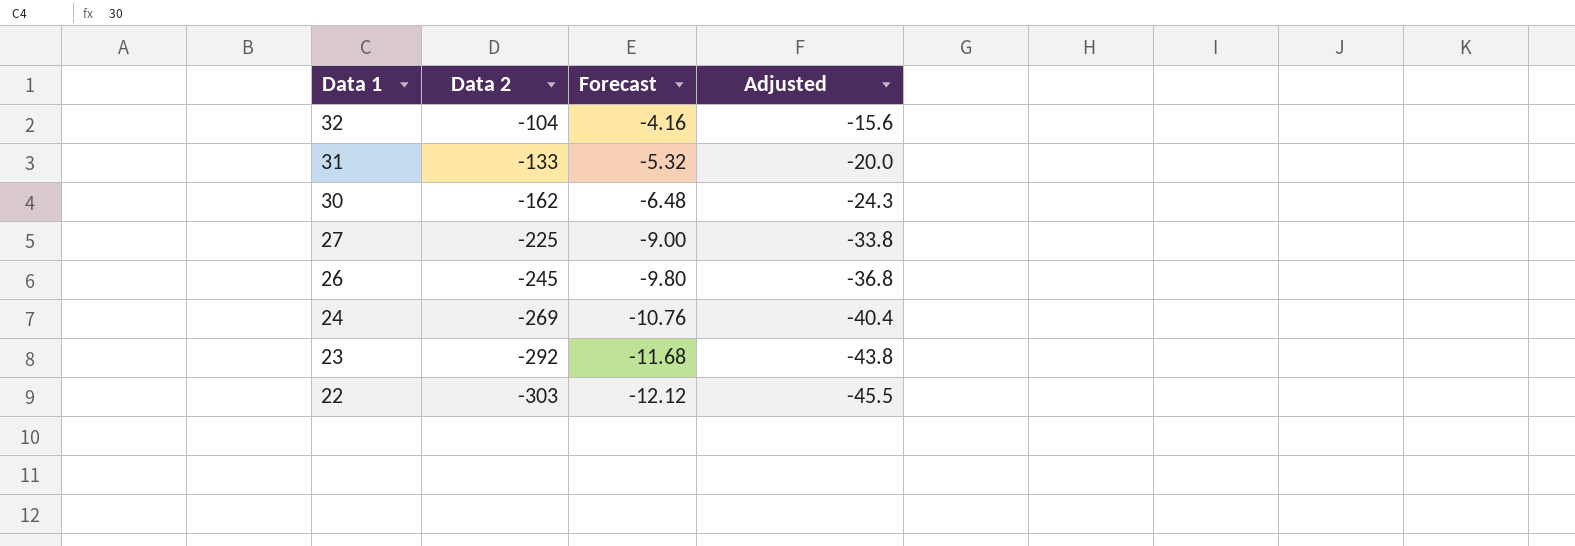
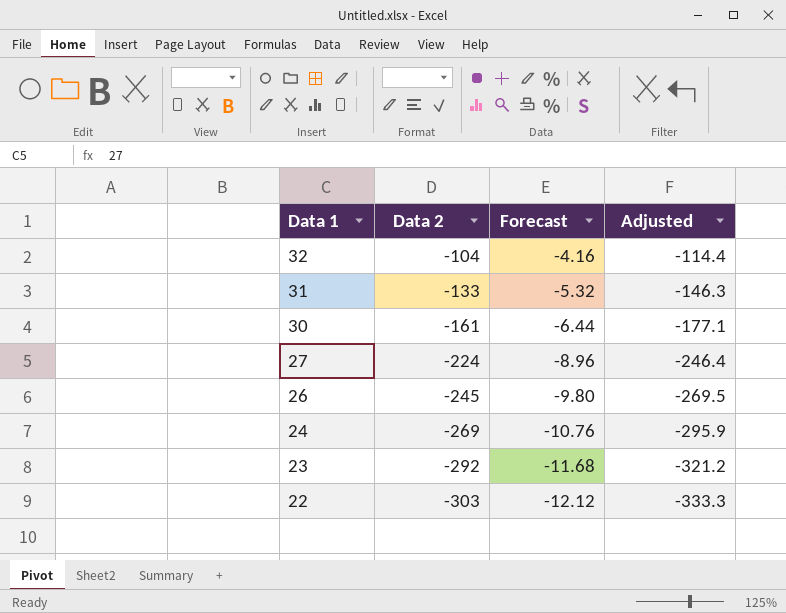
column Adjusted | formula: [Data 2] * 0.15 -> [Data 2] * 1.1
30 | Data 2: -162 -> -161
30 | Forecast: -6.48 -> -6.44
27 | Data 2: -225 -> -224
27 | Forecast: -9.00 -> -8.96

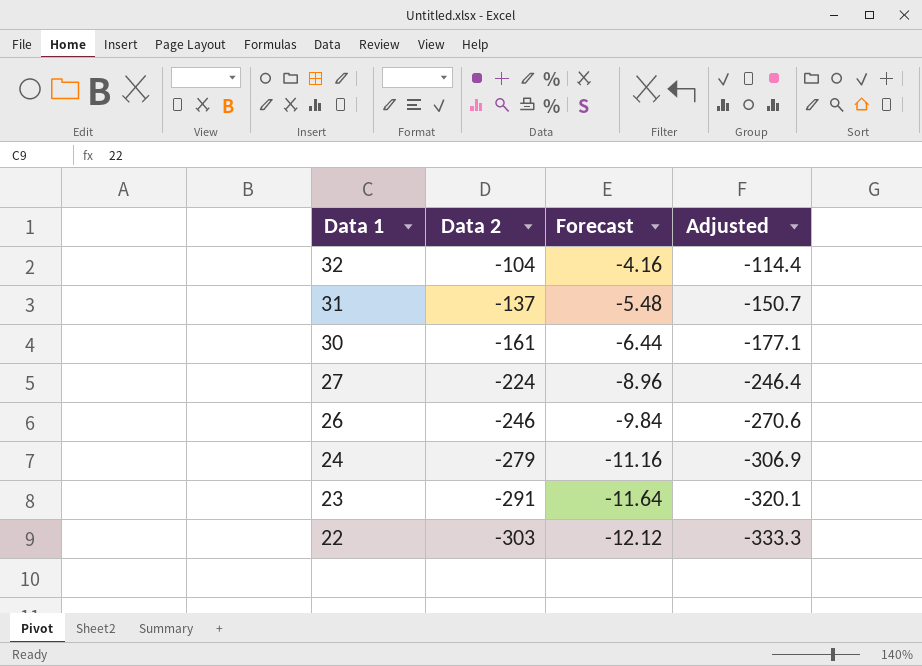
31 | Data 2: -133 -> -137
31 | Forecast: -5.32 -> -5.48
31 | Adjusted: -146.3 -> -150.7
26 | Data 2: -245 -> -246
26 | Forecast: -9.80 -> -9.84
26 | Adjusted: -269.5 -> -270.6
24 | Data 2: -269 -> -279
24 | Forecast: -10.76 -> -11.16
24 | Adjusted: -295.9 -> -306.9
23 | Data 2: -292 -> -291
23 | Forecast: -11.68 -> -11.64
23 | Adjusted: -321.2 -> -320.1

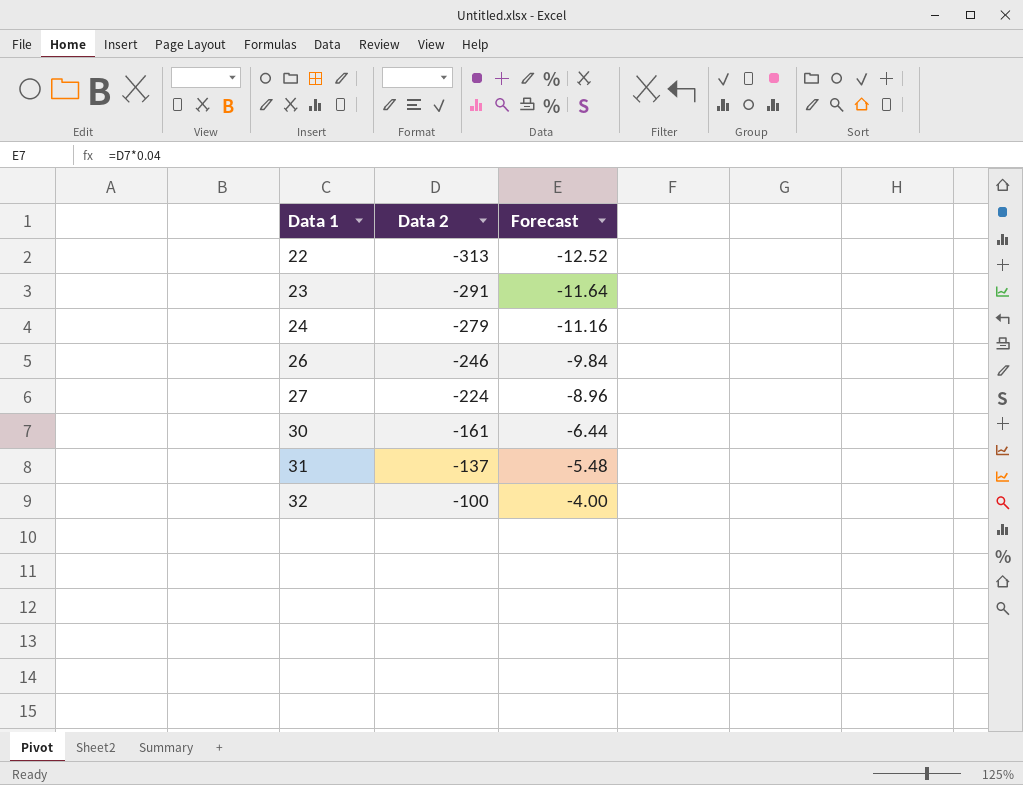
row order: Data 1 descending -> Data 1 ascending
column Adjusted | formula: [Data 2] * 1.1 -> none
22 | Data 2: -303 -> -313
22 | Forecast: -12.12 -> -12.52
32 | Data 2: -104 -> -100
32 | Forecast: -4.16 -> -4.00

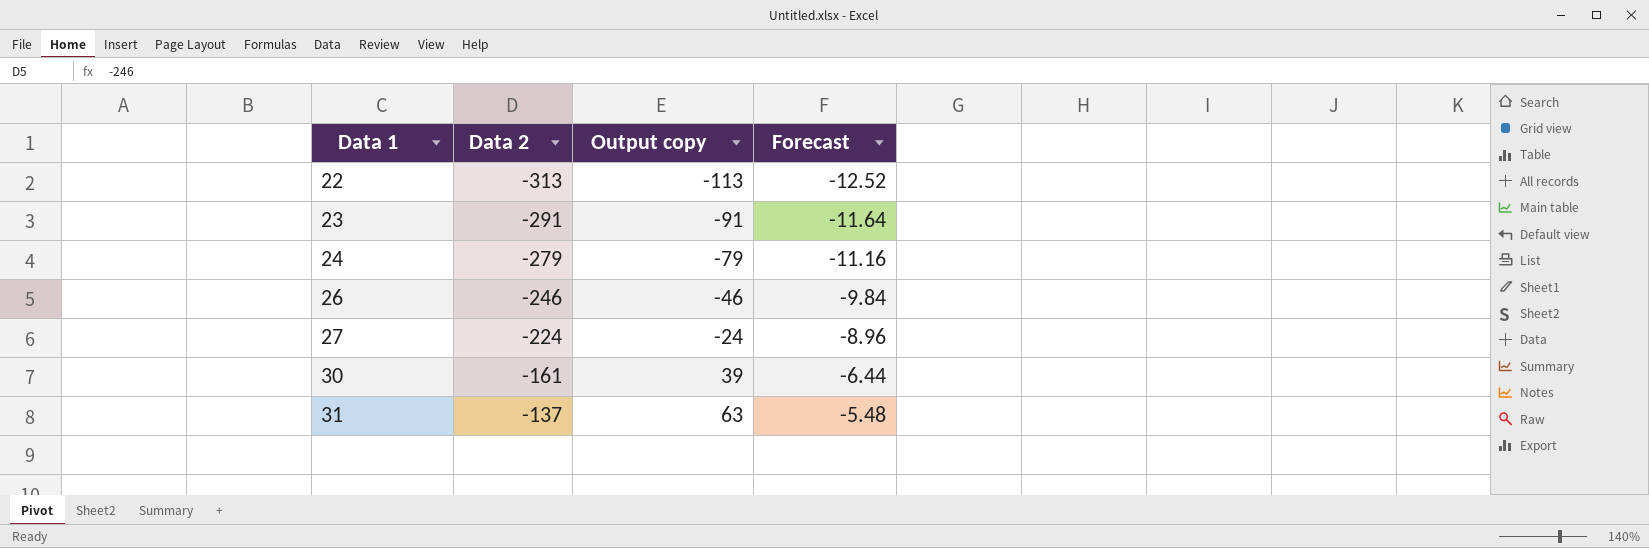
column Output copy | formula: none -> [Data 2] + 200
row 32: -100 | -4.00 -> none

